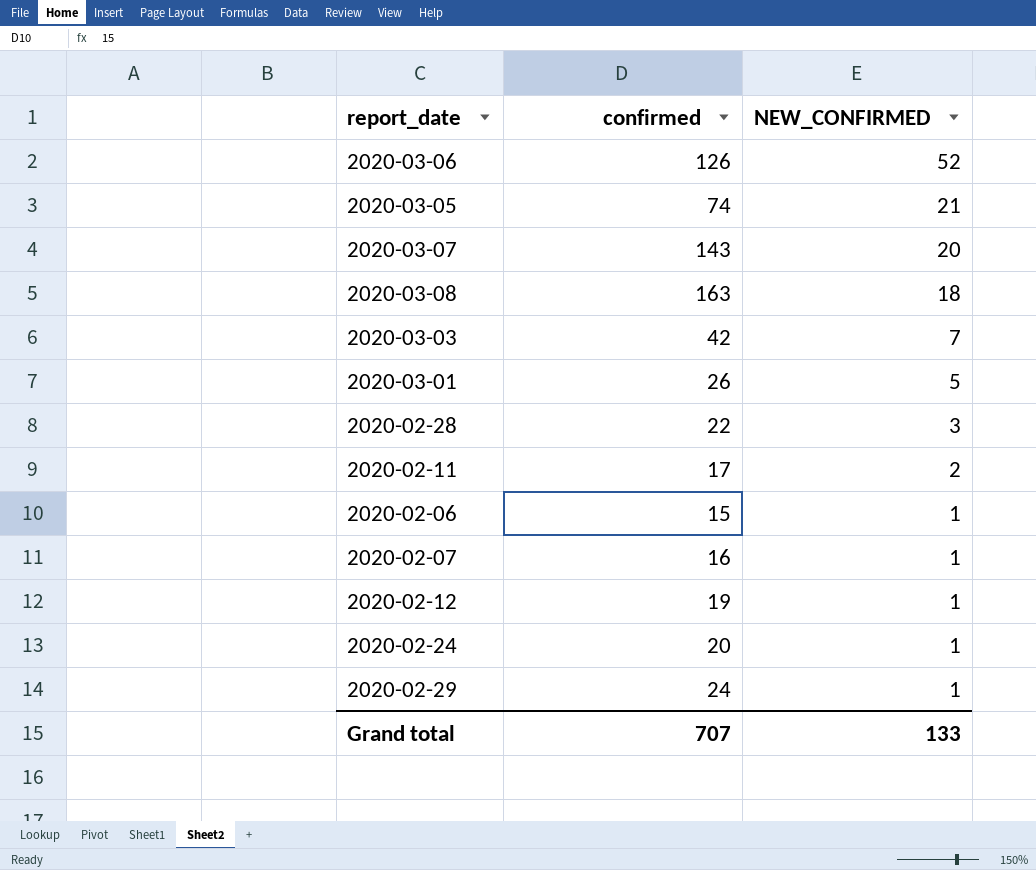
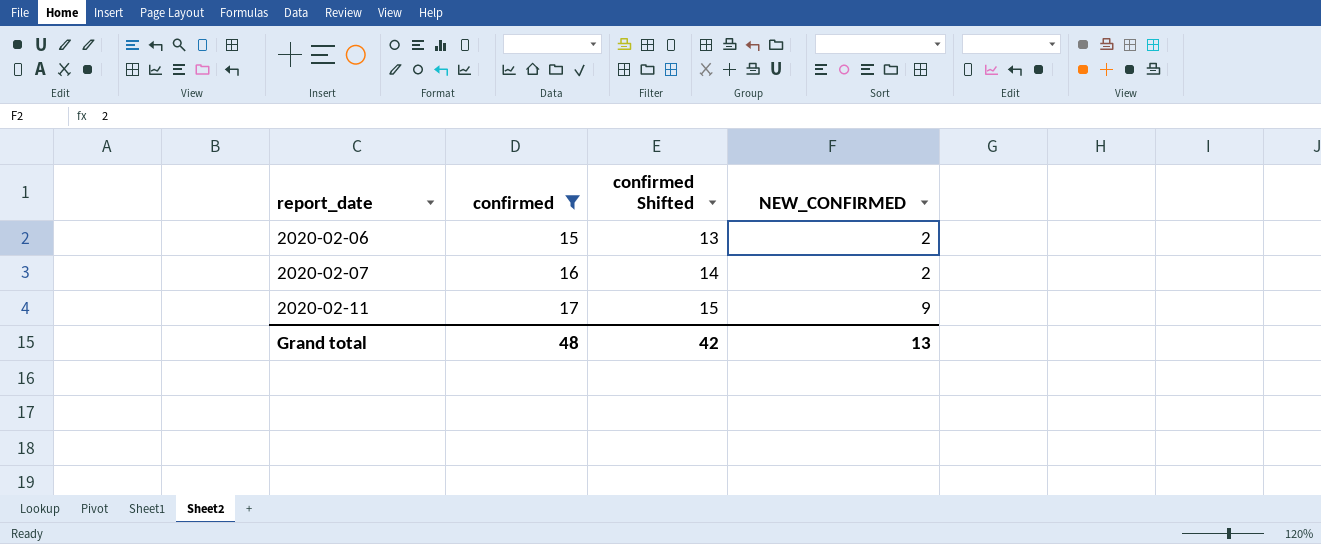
filter: none -> confirmed <= 17
row order: NEW_CONFIRMED descending -> report_date ascending
column confirmed Shifted | formula: none -> [confirmed] - 2
2020-02-06 | NEW_CONFIRMED: 1 -> 2
2020-02-07 | NEW_CONFIRMED: 1 -> 2
2020-02-11 | NEW_CONFIRMED: 2 -> 9
Grand total | confirmed: 707 -> 48
Grand total | NEW_CONFIRMED: 133 -> 13

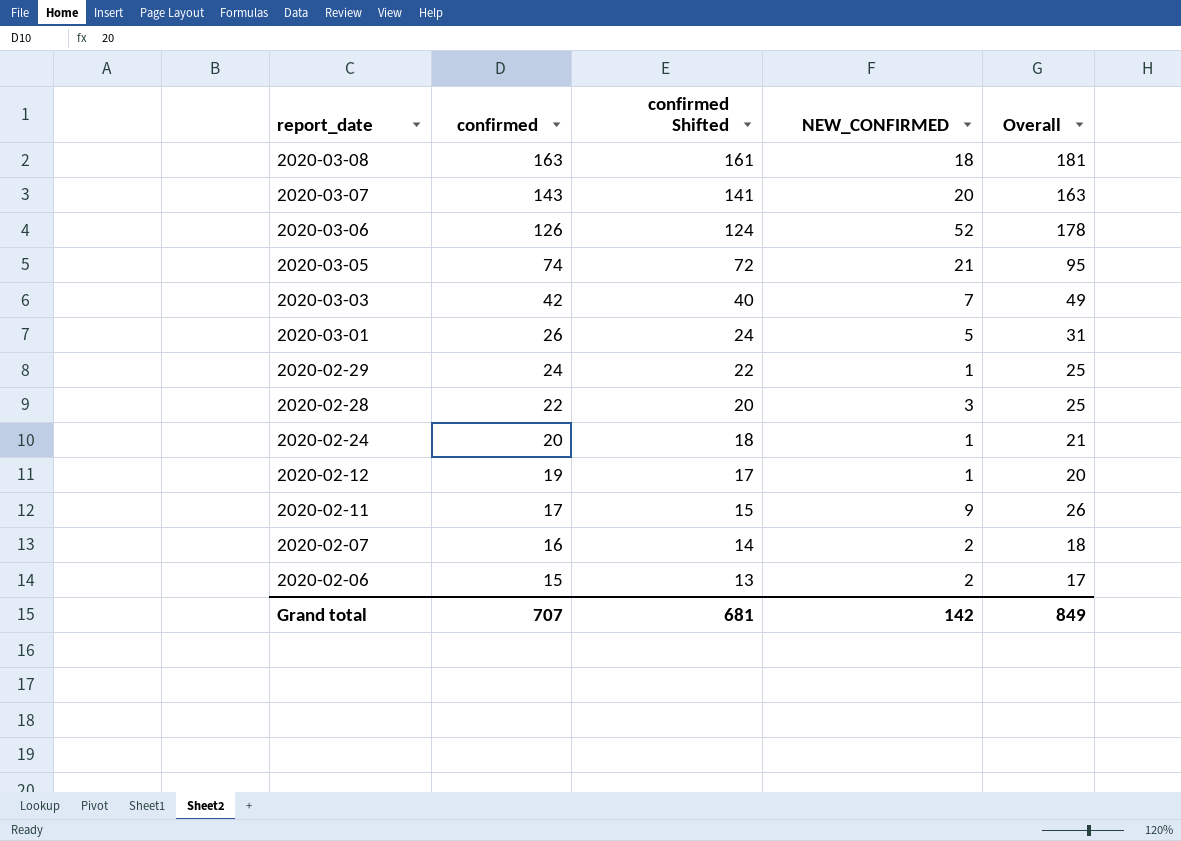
filter: confirmed <= 17 -> none
row order: report_date ascending -> report_date descending
column Overall | formula: none -> [confirmed] + [NEW_CONFIRMED]
Grand total | confirmed: 48 -> 707
Grand total | confirmed Shifted: 42 -> 681
Grand total | NEW_CONFIRMED: 13 -> 142

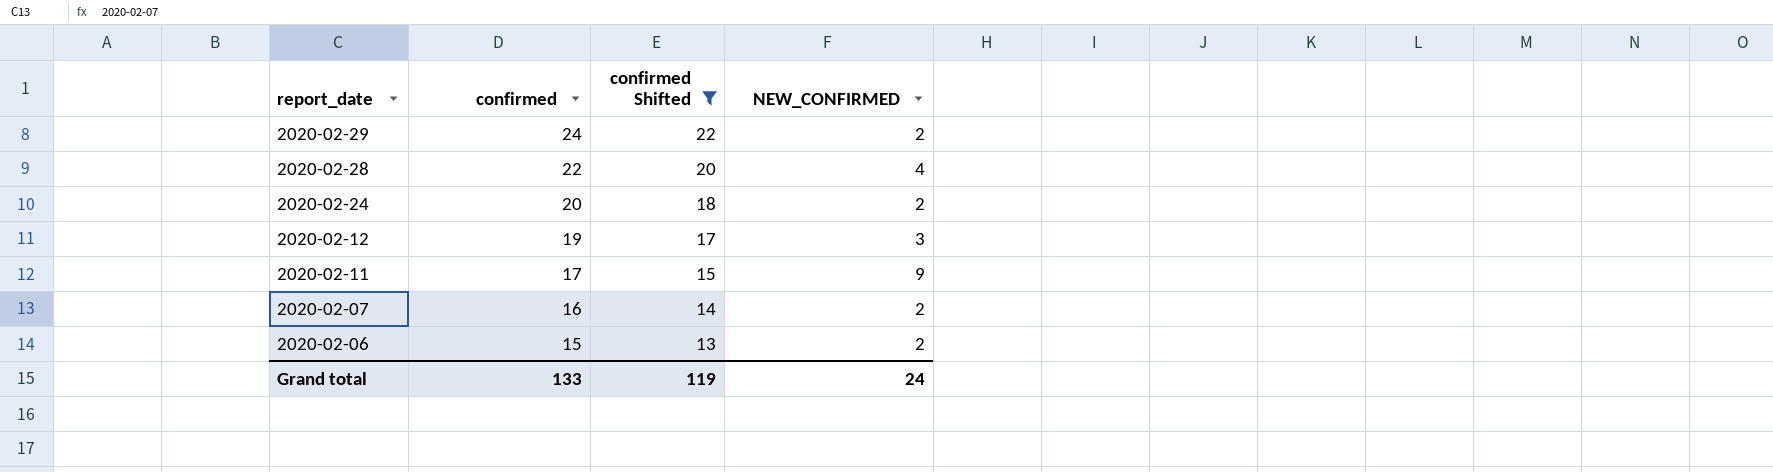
filter: none -> confirmed Shifted <= 22
column Overall | formula: [confirmed] + [NEW_CONFIRMED] -> none
2020-02-29 | NEW_CONFIRMED: 1 -> 2
2020-02-28 | NEW_CONFIRMED: 3 -> 4
2020-02-24 | NEW_CONFIRMED: 1 -> 2
2020-02-12 | NEW_CONFIRMED: 1 -> 3
Grand total | confirmed: 707 -> 133
Grand total | confirmed Shifted: 681 -> 119
Grand total | NEW_CONFIRMED: 142 -> 24

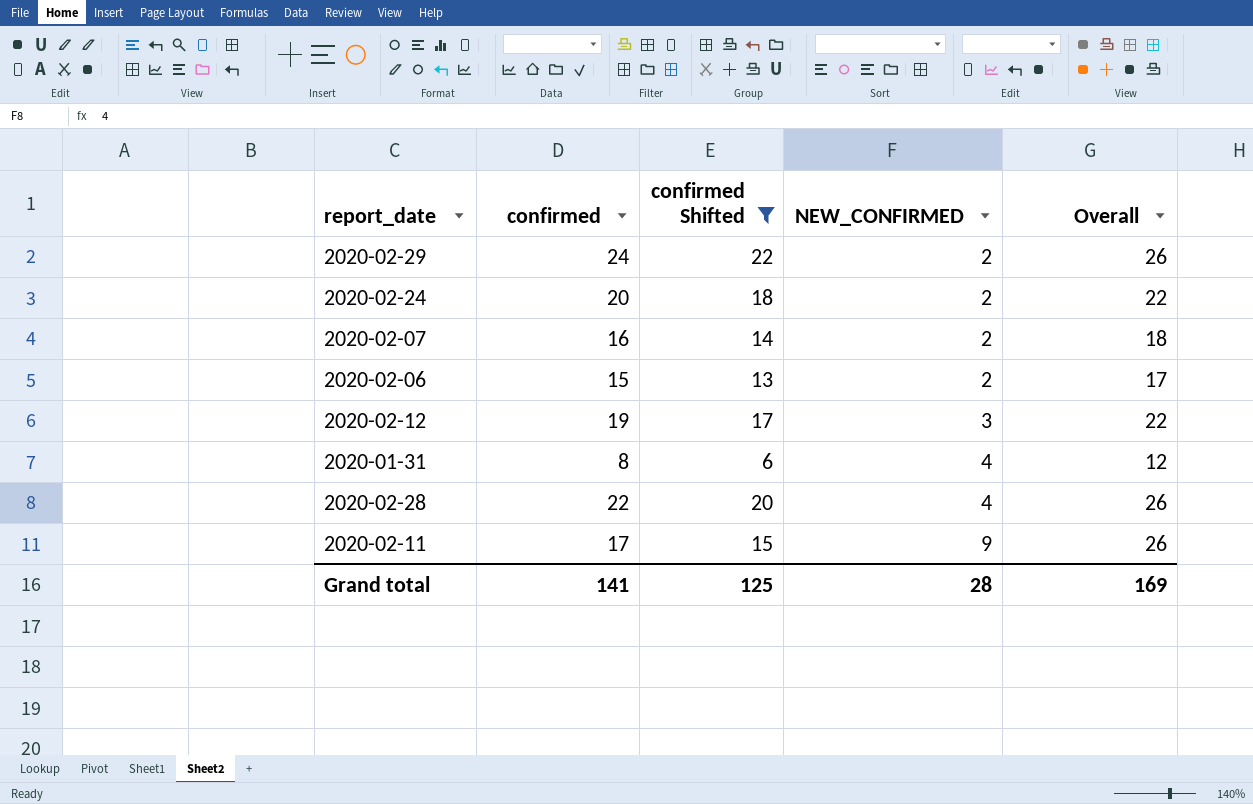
row order: report_date descending -> NEW_CONFIRMED ascending
column Overall | formula: none -> [confirmed] + [NEW_CONFIRMED]
row 2020-01-31: none -> 8 | 6 | 4 | 12
Grand total | confirmed: 133 -> 141
Grand total | confirmed Shifted: 119 -> 125
Grand total | NEW_CONFIRMED: 24 -> 28

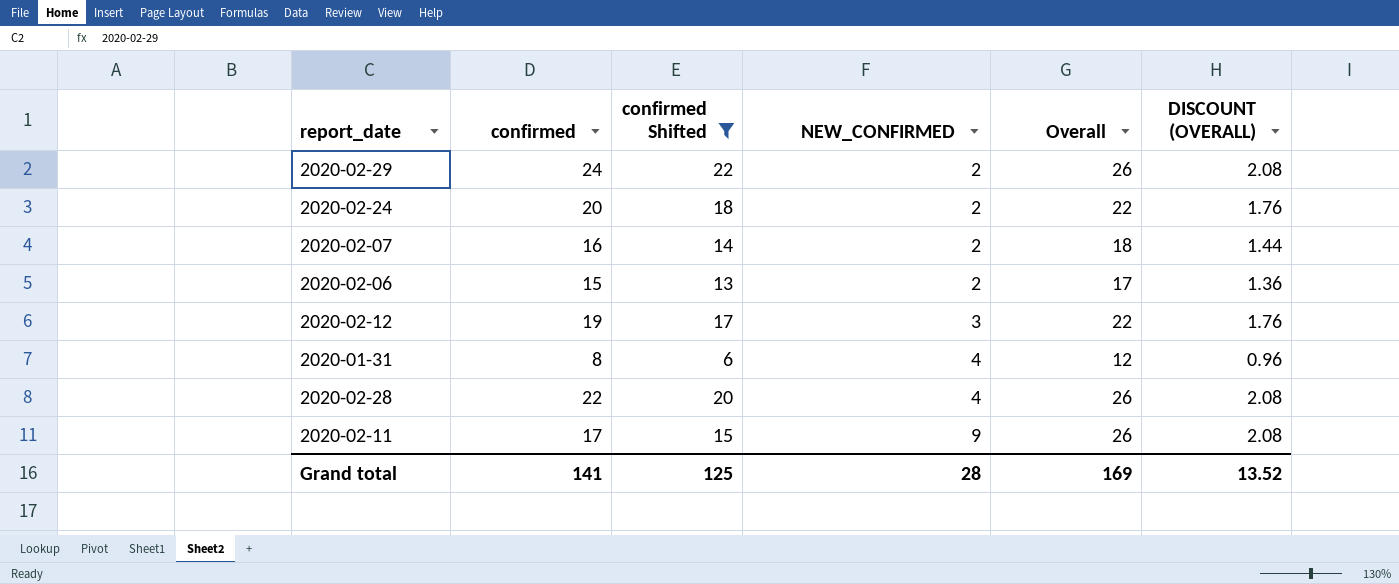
column DISCOUNT (OVERALL) | formula: none -> [Overall] * 0.08

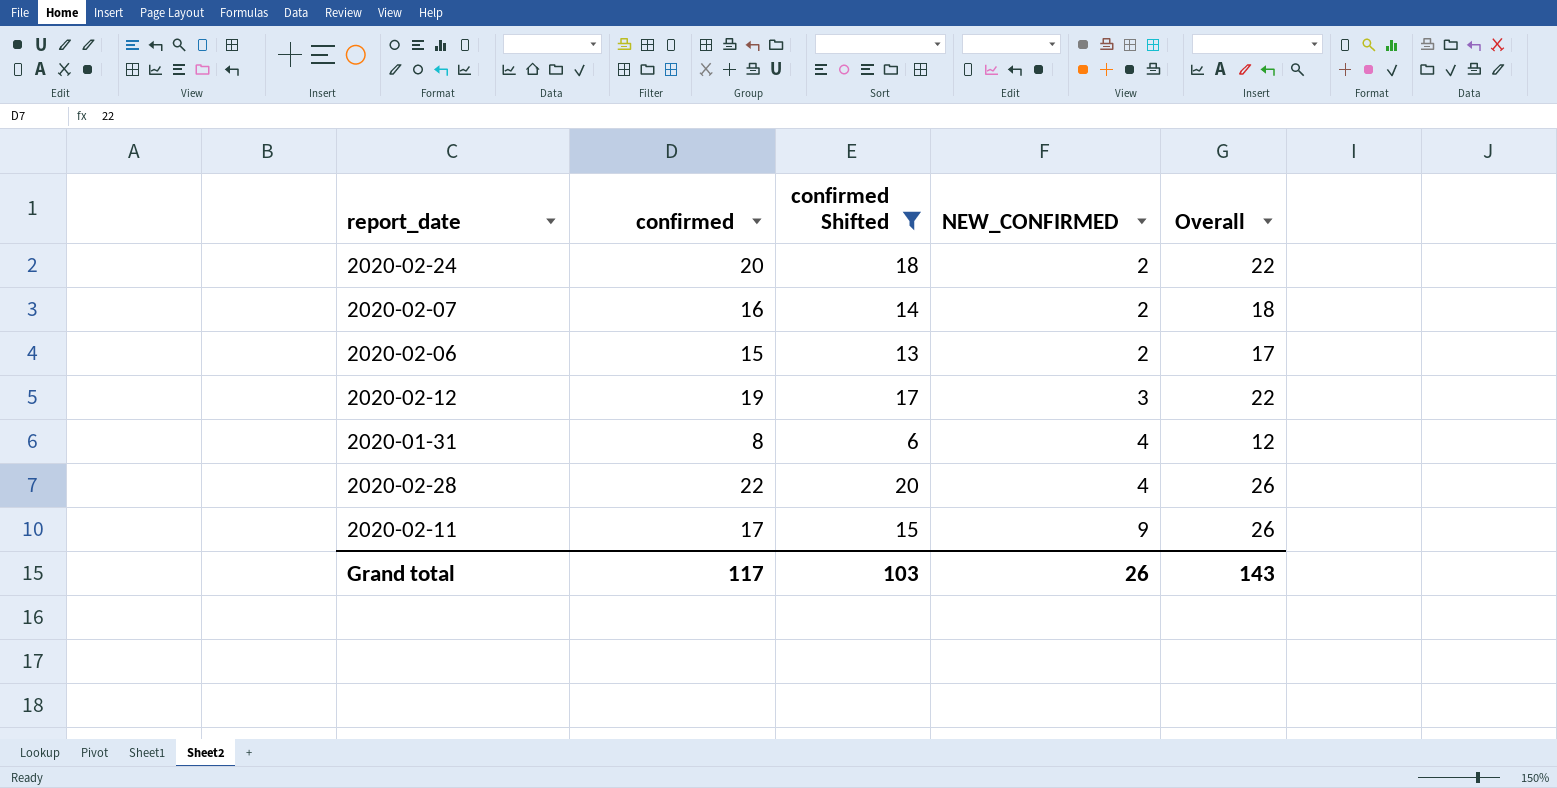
column DISCOUNT (OVERALL) | formula: [Overall] * 0.08 -> none
row 2020-02-29: 24 | 22 | 2 | 26 | 2.08 -> none
Grand total | confirmed: 141 -> 117
Grand total | confirmed Shifted: 125 -> 103
Grand total | NEW_CONFIRMED: 28 -> 26
Grand total | Overall: 169 -> 143

